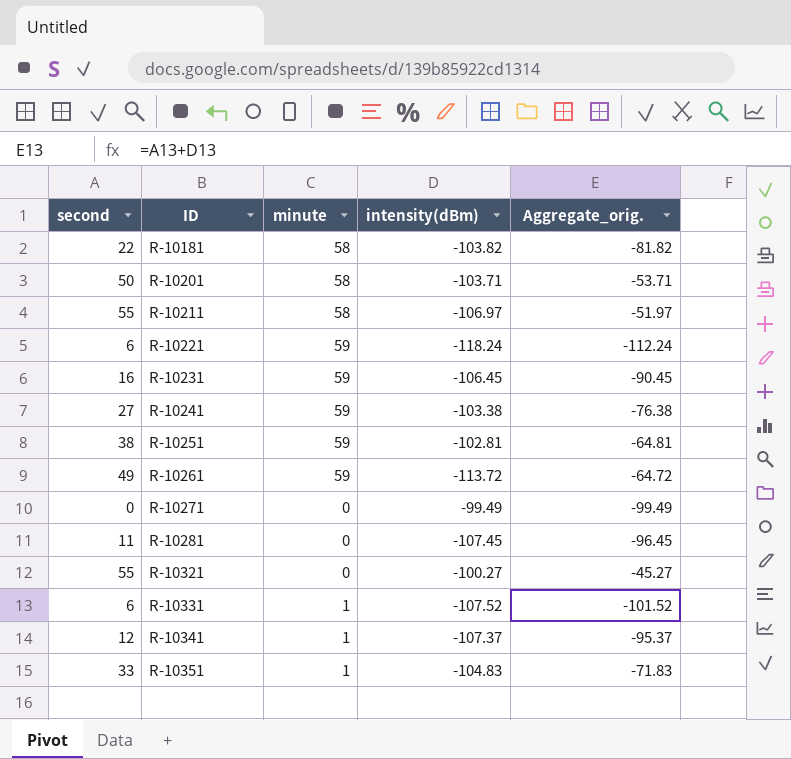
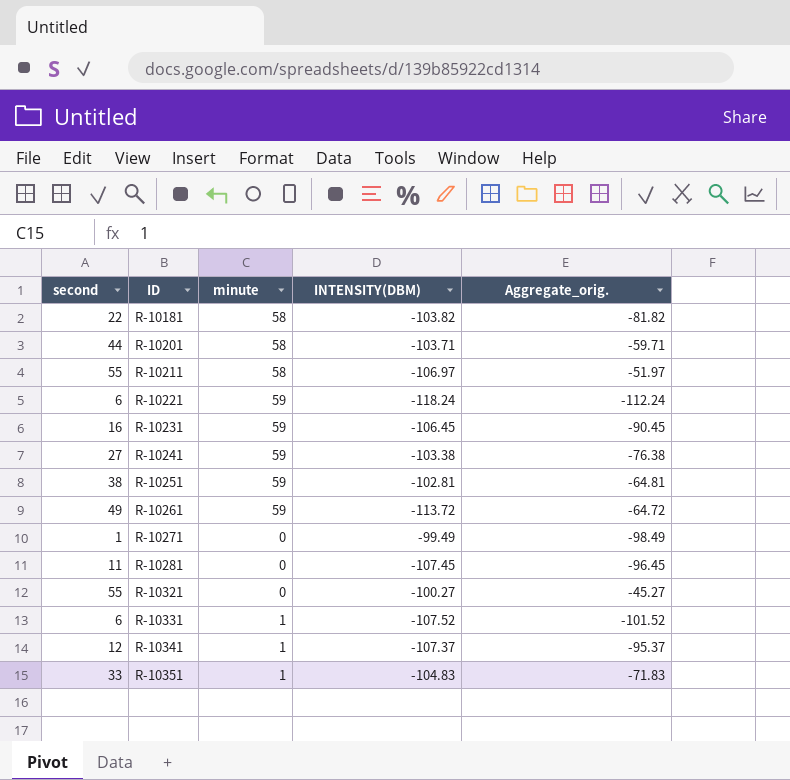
column name: intensity(dBm) -> INTENSITY(DBM)
R-10201 | second: 50 -> 44
R-10201 | Aggregate_orig.: -53.71 -> -59.71
R-10271 | second: 0 -> 1
R-10271 | Aggregate_orig.: -99.49 -> -98.49

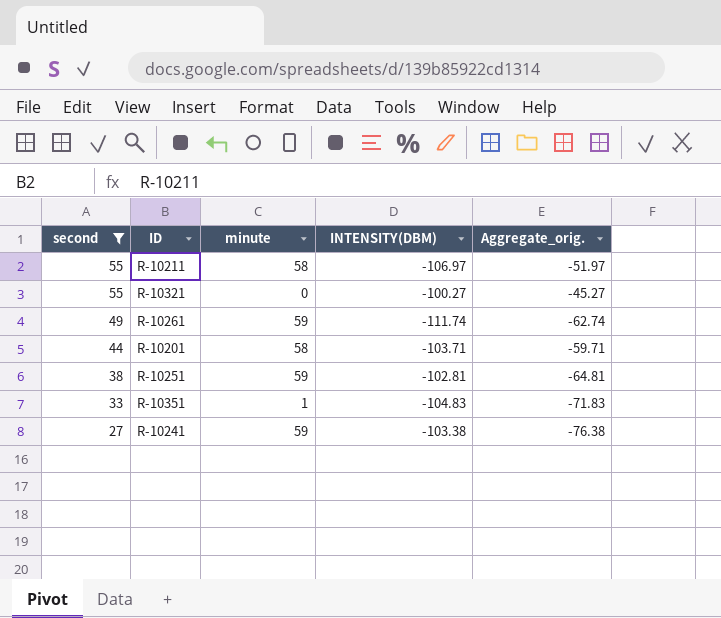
filter: none -> second >= 27
row order: ID ascending -> second descending
R-10261 | INTENSITY(DBM): -113.72 -> -111.74
R-10261 | Aggregate_orig.: -64.72 -> -62.74

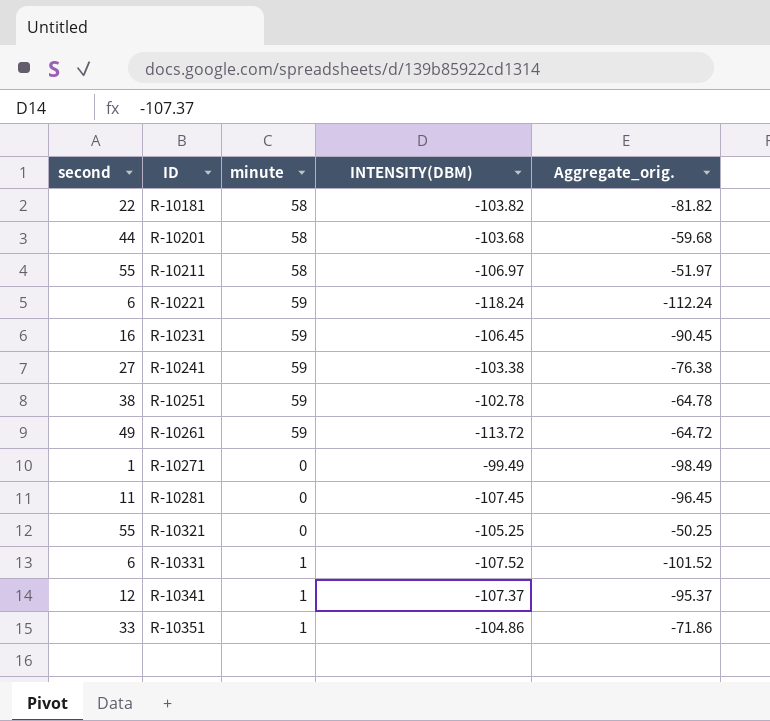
filter: second >= 27 -> none
row order: second descending -> ID ascending
R-10201 | INTENSITY(DBM): -103.71 -> -103.68
R-10201 | Aggregate_orig.: -59.71 -> -59.68
R-10251 | INTENSITY(DBM): -102.81 -> -102.78
R-10251 | Aggregate_orig.: -64.81 -> -64.78
R-10261 | INTENSITY(DBM): -111.74 -> -113.72
R-10261 | Aggregate_orig.: -62.74 -> -64.72
R-10321 | INTENSITY(DBM): -100.27 -> -105.25
R-10321 | Aggregate_orig.: -45.27 -> -50.25
R-10351 | INTENSITY(DBM): -104.83 -> -104.86
R-10351 | Aggregate_orig.: -71.83 -> -71.86

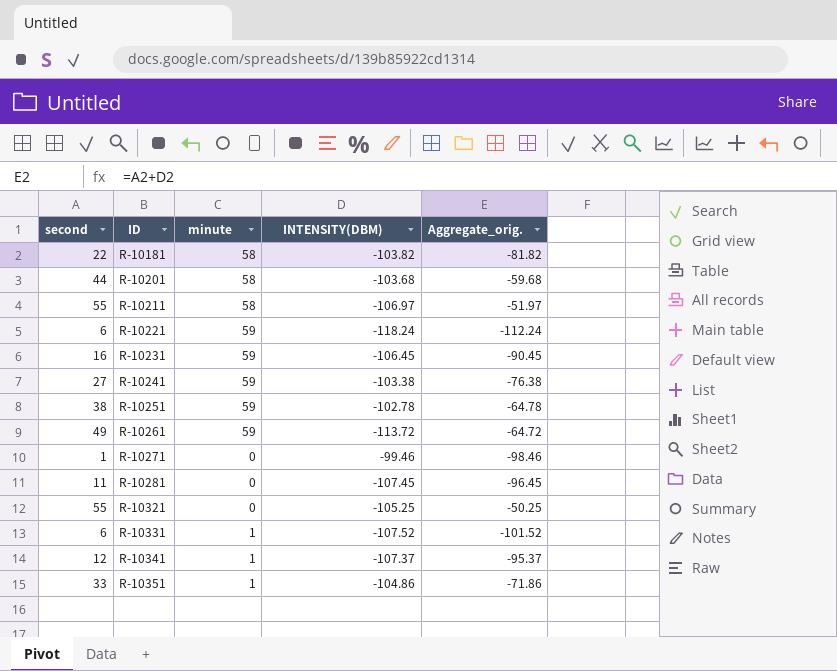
R-10271 | INTENSITY(DBM): -99.49 -> -99.46
R-10271 | Aggregate_orig.: -98.49 -> -98.46

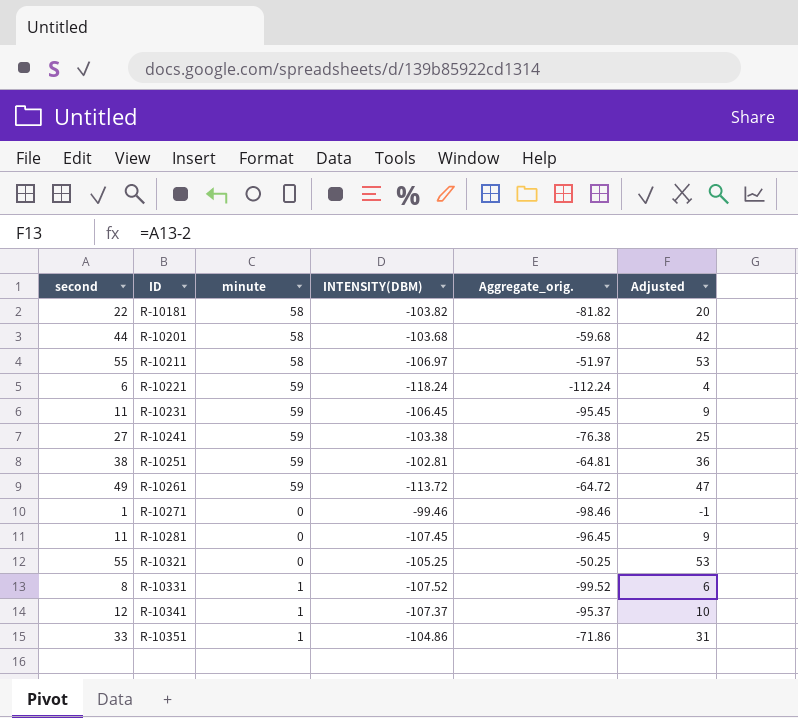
column Adjusted | formula: none -> [second] - 2
R-10231 | second: 16 -> 11
R-10231 | Aggregate_orig.: -90.45 -> -95.45
R-10251 | INTENSITY(DBM): -102.78 -> -102.81
R-10251 | Aggregate_orig.: -64.78 -> -64.81
R-10331 | second: 6 -> 8
R-10331 | Aggregate_orig.: -101.52 -> -99.52

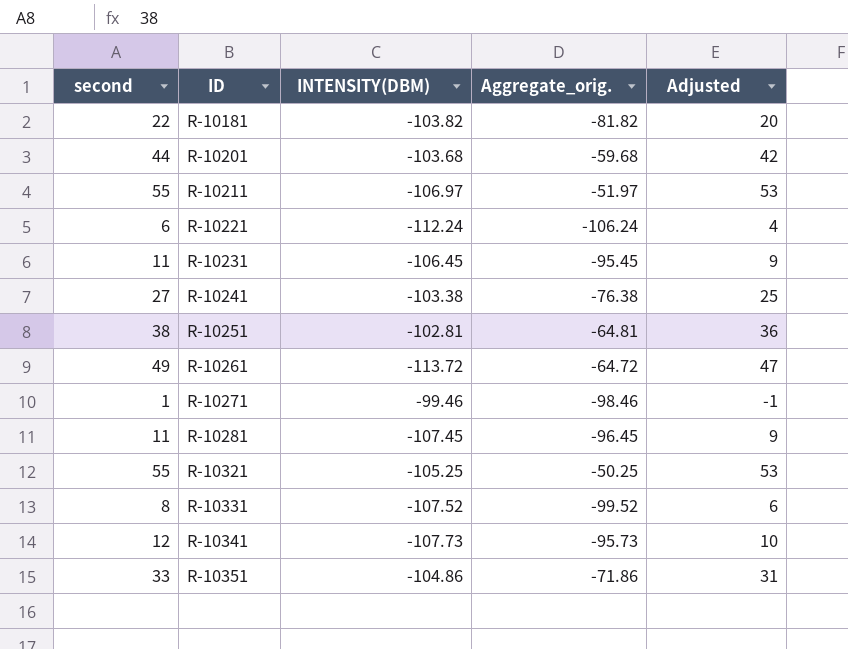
column minute | position: 3 -> none
R-10221 | INTENSITY(DBM): -118.24 -> -112.24
R-10221 | Aggregate_orig.: -112.24 -> -106.24
R-10341 | INTENSITY(DBM): -107.37 -> -107.73
R-10341 | Aggregate_orig.: -95.37 -> -95.73

